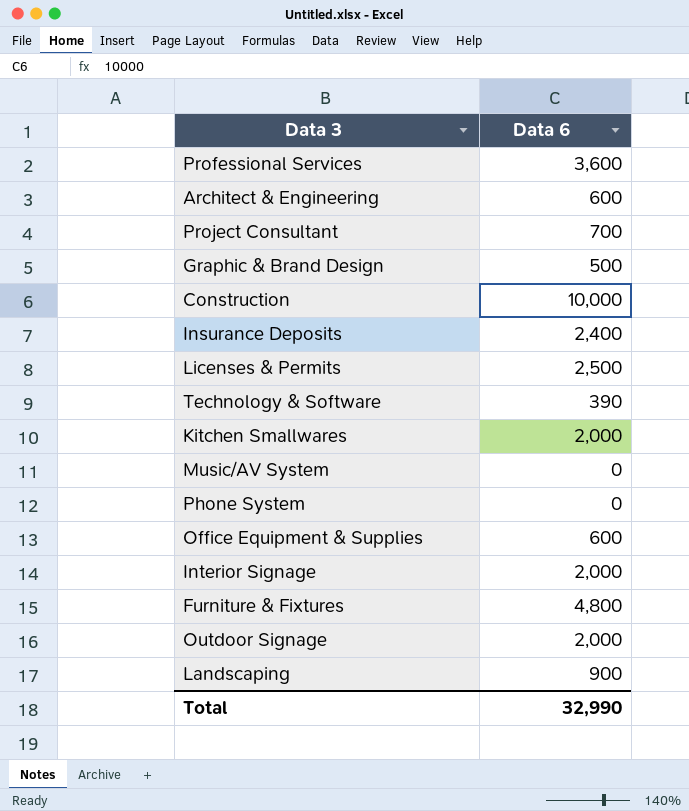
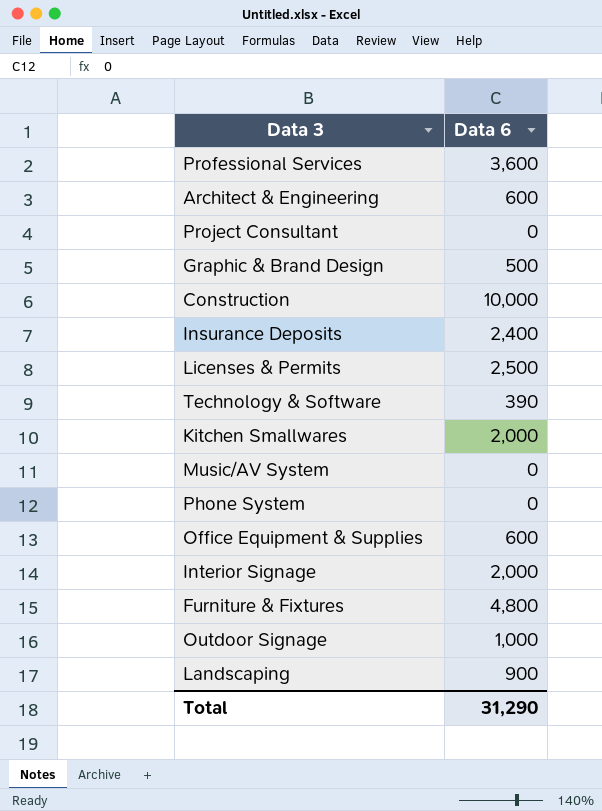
Project Consultant | Data 6: 700 -> 0
Outdoor Signage | Data 6: 2,000 -> 1,000
Total | Data 6: 32,990 -> 31,290

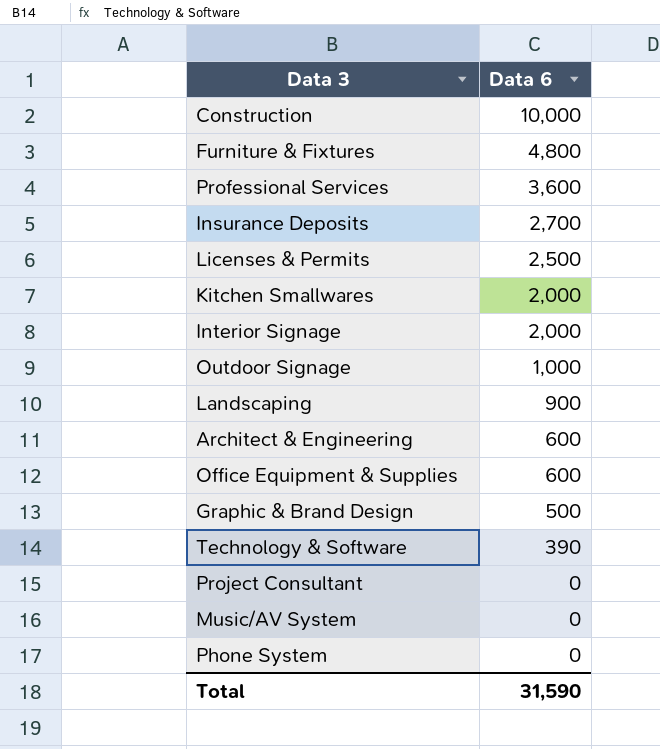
row order: none -> Data 6 descending
Insurance Deposits | Data 6: 2,400 -> 2,700
Total | Data 6: 31,290 -> 31,590

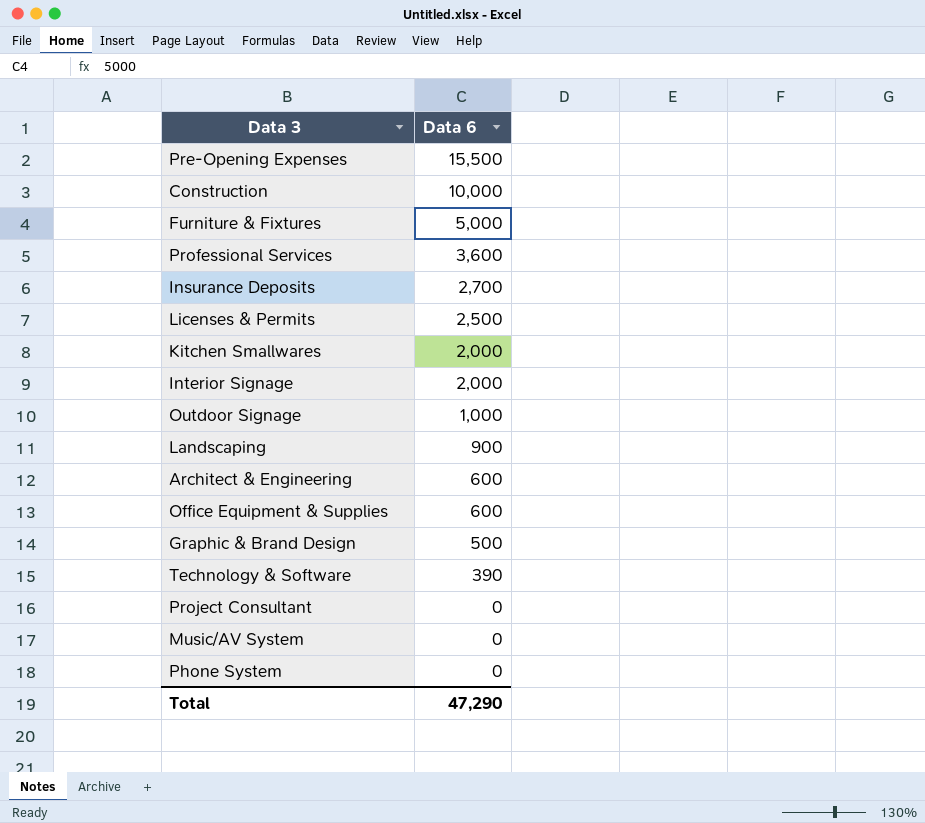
row Pre-Opening Expenses: none -> 15,500
Furniture & Fixtures | Data 6: 4,800 -> 5,000
Total | Data 6: 31,590 -> 47,290

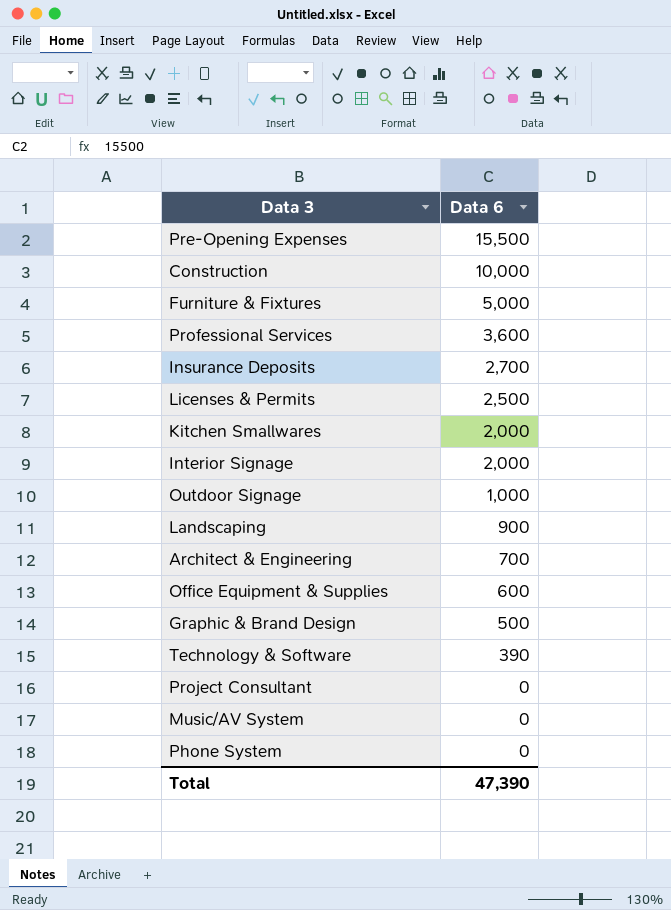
Architect & Engineering | Data 6: 600 -> 700
Total | Data 6: 47,290 -> 47,390

